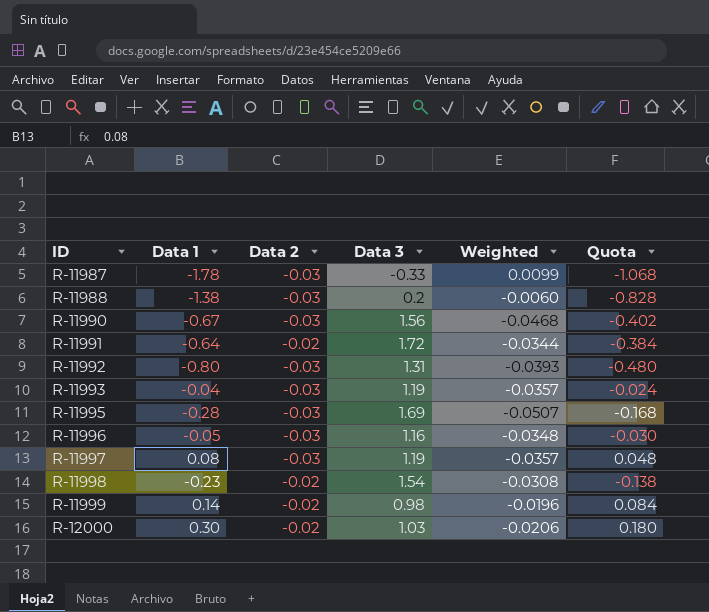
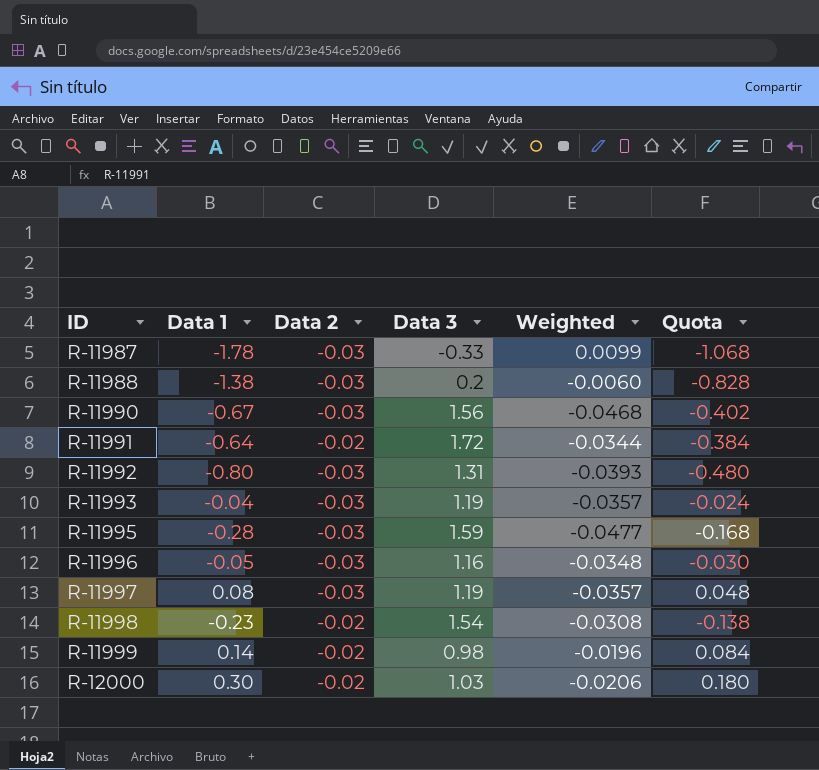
R-11995 | Data 3: 1.69 -> 1.59
R-11995 | Weighted: -0.0507 -> -0.0477

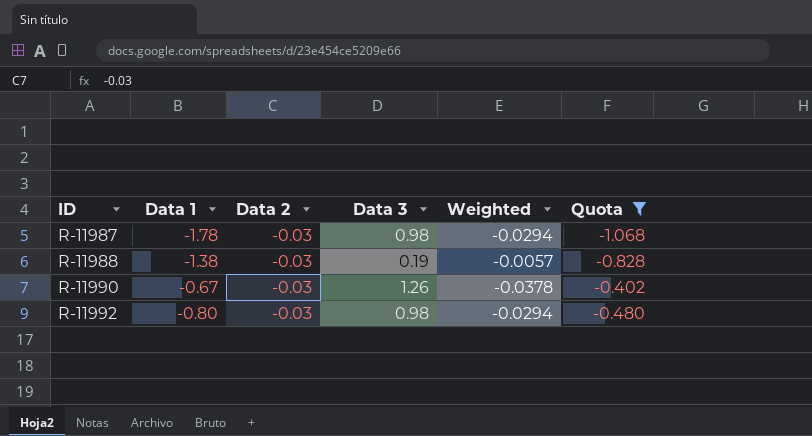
filter: none -> Quota <= -0.402
R-11987 | Data 3: -0.33 -> 0.98
R-11987 | Weighted: 0.0099 -> -0.0294
R-11988 | Data 3: 0.2 -> 0.19
R-11988 | Weighted: -0.0060 -> -0.0057
R-11990 | Data 3: 1.56 -> 1.26
R-11990 | Weighted: -0.0468 -> -0.0378
R-11992 | Data 3: 1.31 -> 0.98
R-11992 | Weighted: -0.0393 -> -0.0294

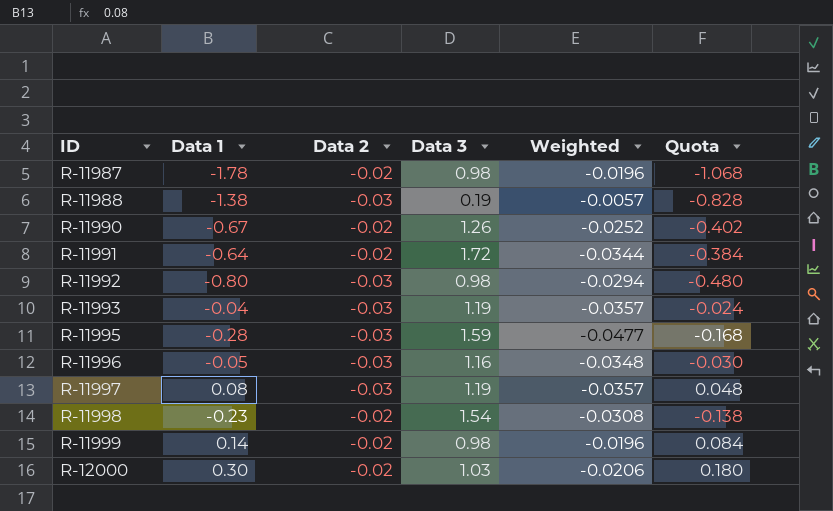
filter: Quota <= -0.402 -> none
R-11987 | Data 2: -0.03 -> -0.02
R-11987 | Weighted: -0.0294 -> -0.0196
R-11990 | Data 2: -0.03 -> -0.02
R-11990 | Weighted: -0.0378 -> -0.0252

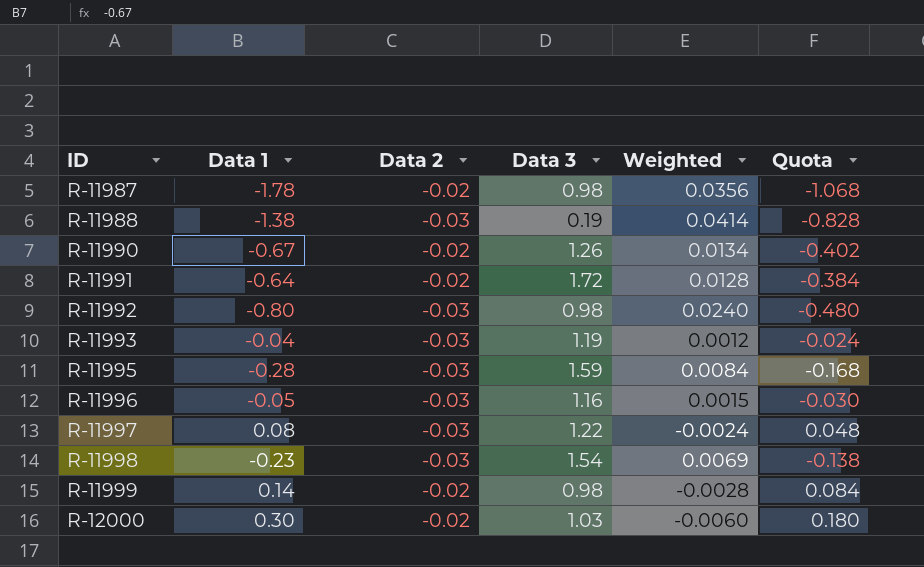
column Weighted | formula: [Data 2] * [Data 3] -> [Data 1] * [Data 2]
R-11997 | Data 3: 1.19 -> 1.22
R-11998 | Data 2: -0.02 -> -0.03

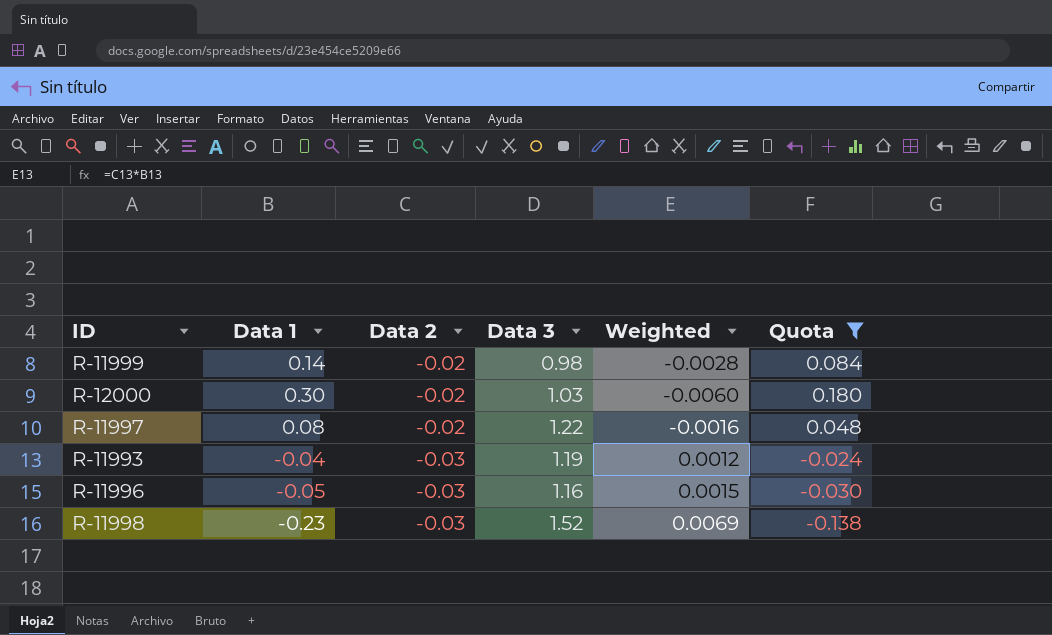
filter: none -> Quota >= -0.138
row order: ID ascending -> Data 2 descending
R-11997 | Data 2: -0.03 -> -0.02
R-11997 | Weighted: -0.0024 -> -0.0016
R-11998 | Data 3: 1.54 -> 1.52

